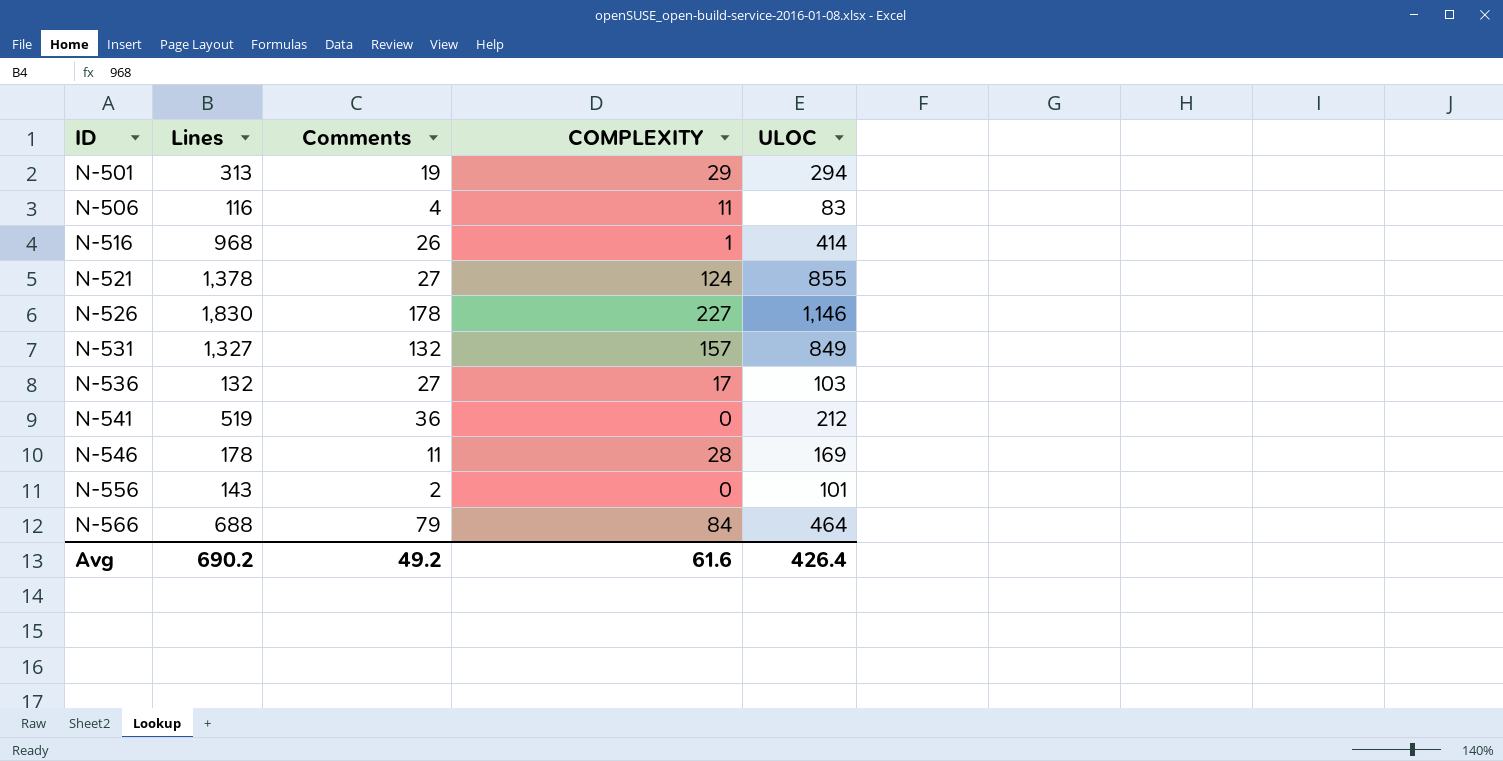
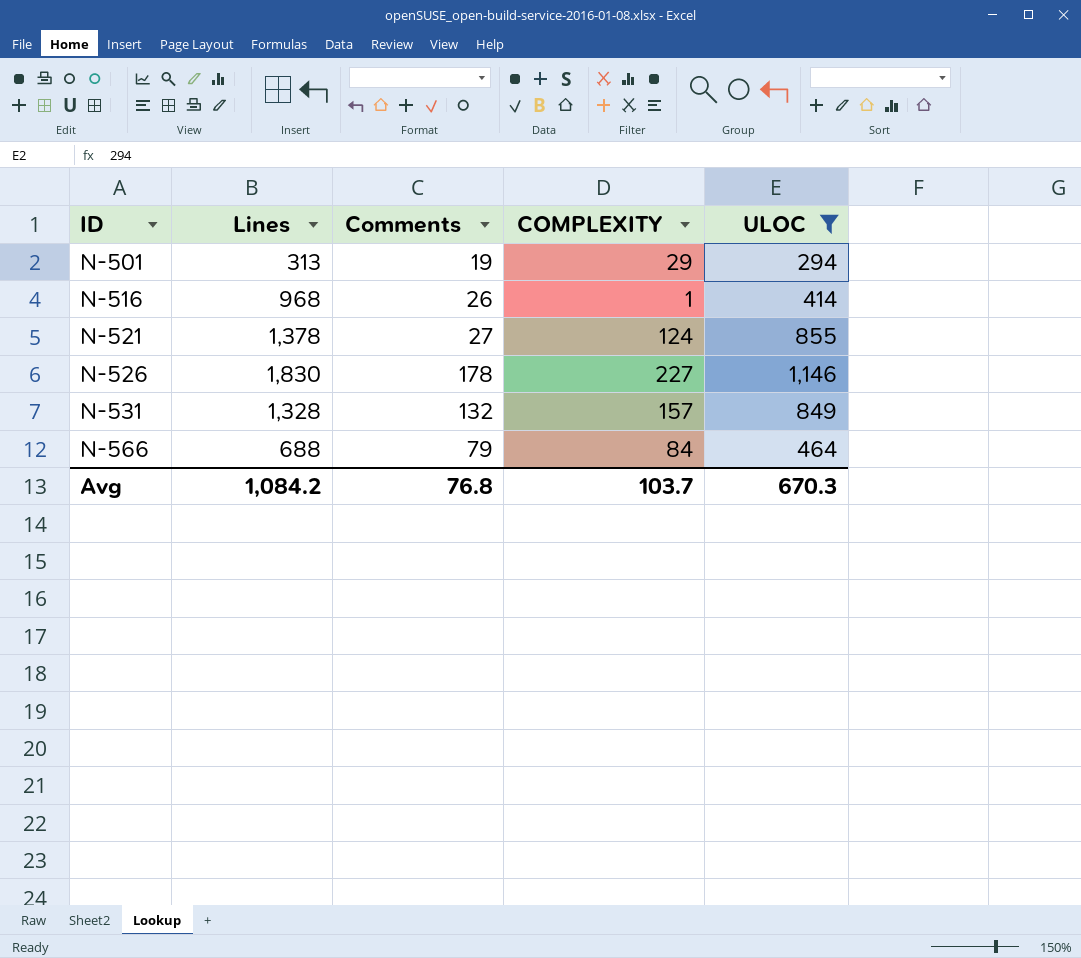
filter: none -> ULOC >= 294
N-531 | Lines: 1,327 -> 1,328
Avg | Lines: 690.2 -> 1,084.2
Avg | Comments: 49.2 -> 76.8
Avg | COMPLEXITY: 61.6 -> 103.7
Avg | ULOC: 426.4 -> 670.3

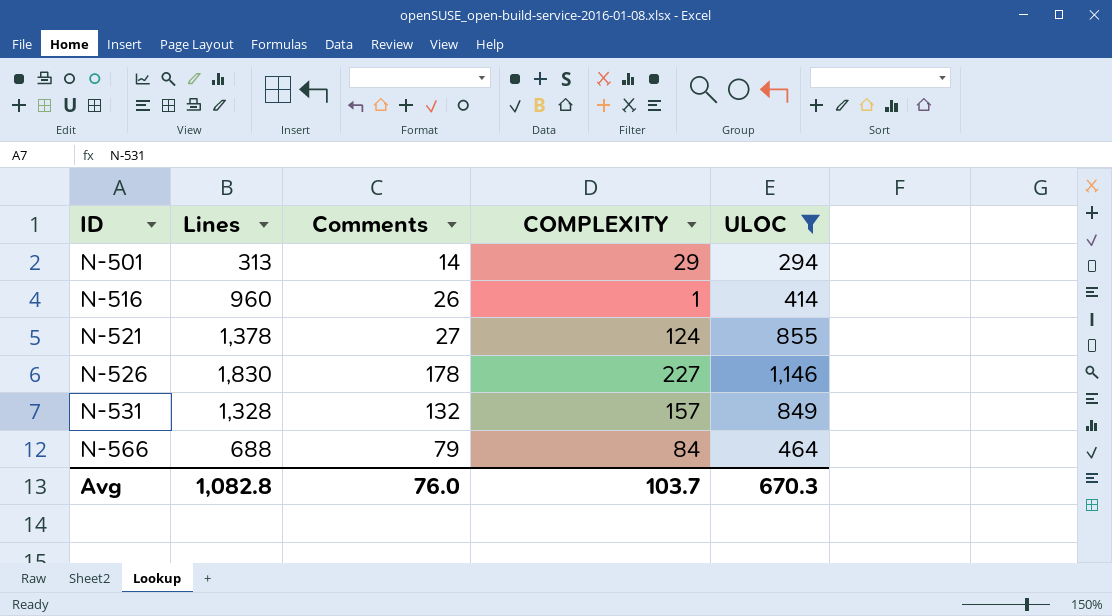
N-501 | Comments: 19 -> 14
N-516 | Lines: 968 -> 960
Avg | Lines: 1,084.2 -> 1,082.8
Avg | Comments: 76.8 -> 76.0

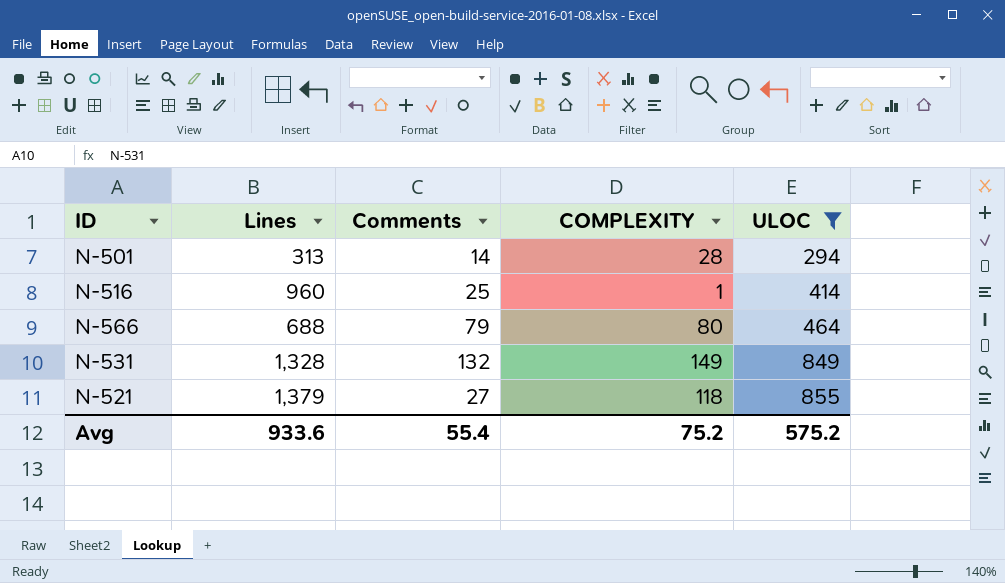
row order: ID ascending -> ULOC ascending
row N-526: 1,830 | 178 | 227 | 1,146 -> none
N-501 | COMPLEXITY: 29 -> 28
N-516 | Comments: 26 -> 25
N-566 | COMPLEXITY: 84 -> 80
N-531 | COMPLEXITY: 157 -> 149
N-521 | Lines: 1,378 -> 1,379
N-521 | COMPLEXITY: 124 -> 118
Avg | Lines: 1,082.8 -> 933.6
Avg | Comments: 76.0 -> 55.4
Avg | COMPLEXITY: 103.7 -> 75.2
Avg | ULOC: 670.3 -> 575.2

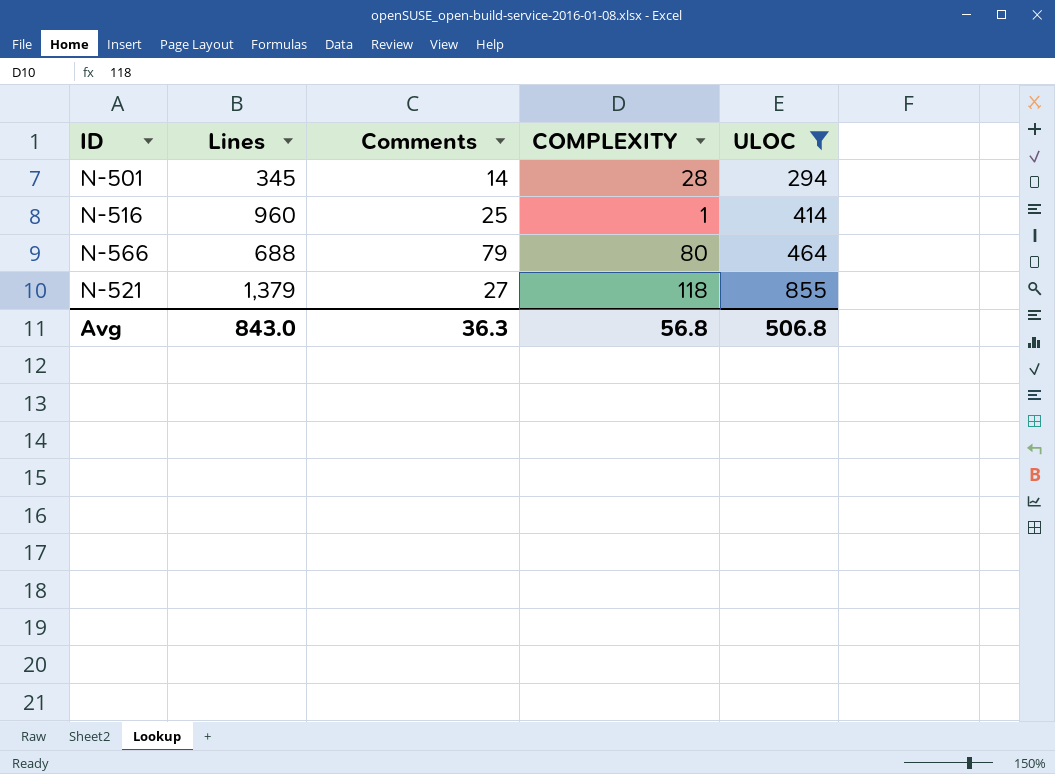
row N-531: 1,328 | 132 | 149 | 849 -> none
N-501 | Lines: 313 -> 345
Avg | Lines: 933.6 -> 843.0
Avg | Comments: 55.4 -> 36.3
Avg | COMPLEXITY: 75.2 -> 56.8
Avg | ULOC: 575.2 -> 506.8

